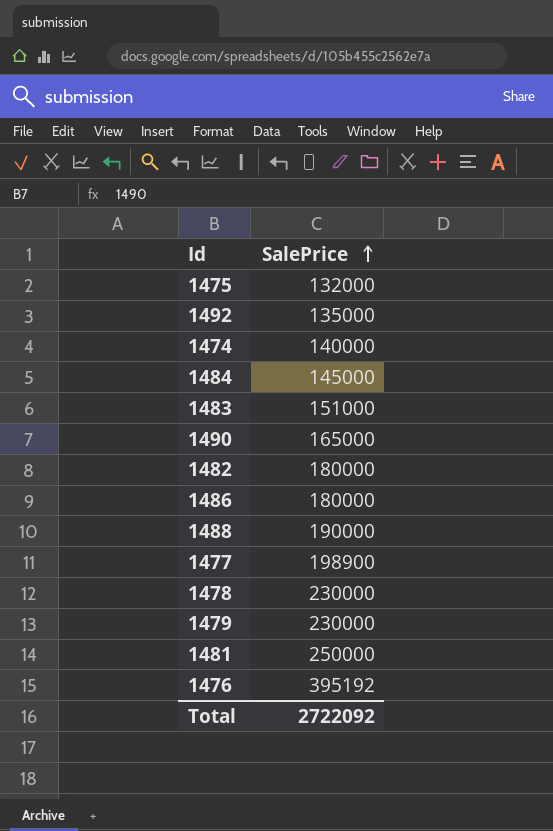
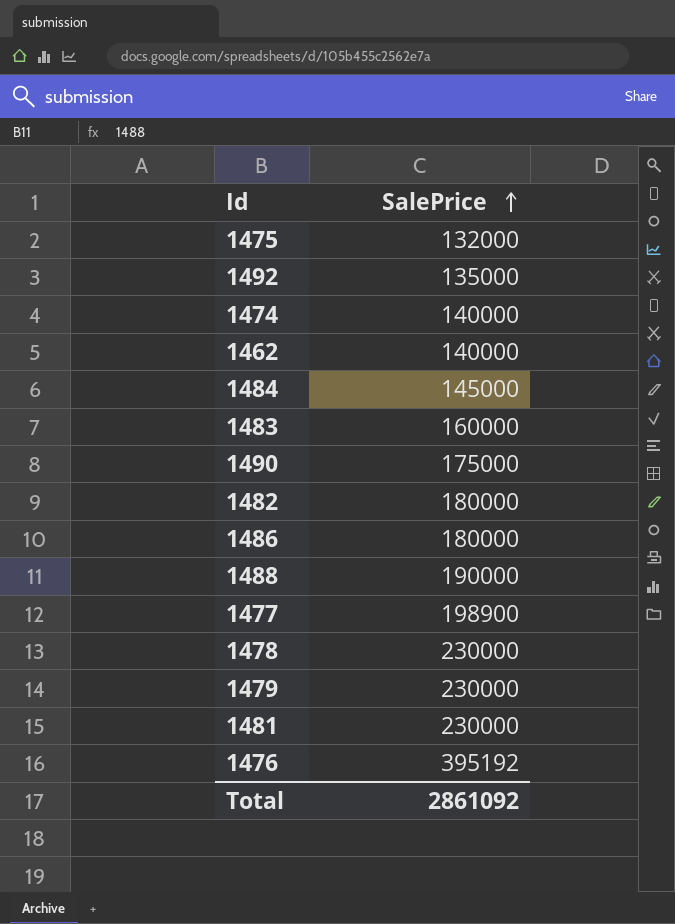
row 1462: none -> 140000
1483 | SalePrice: 151000 -> 160000
1490 | SalePrice: 165000 -> 175000
1481 | SalePrice: 250000 -> 230000
Total | SalePrice: 2722092 -> 2861092

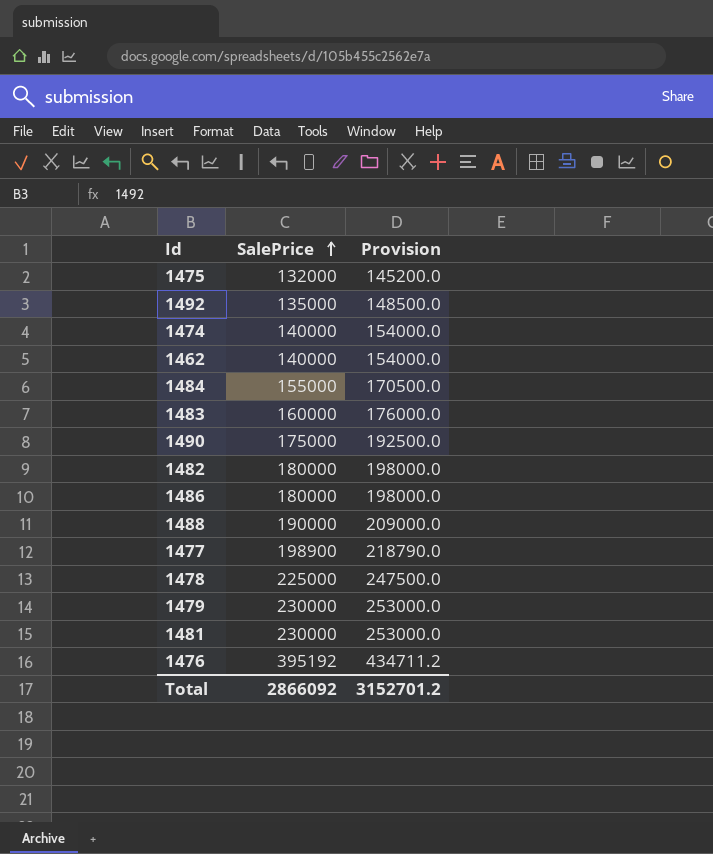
column Provision | formula: none -> [SalePrice] * 1.1
1484 | SalePrice: 145000 -> 155000
1478 | SalePrice: 230000 -> 225000
Total | SalePrice: 2861092 -> 2866092

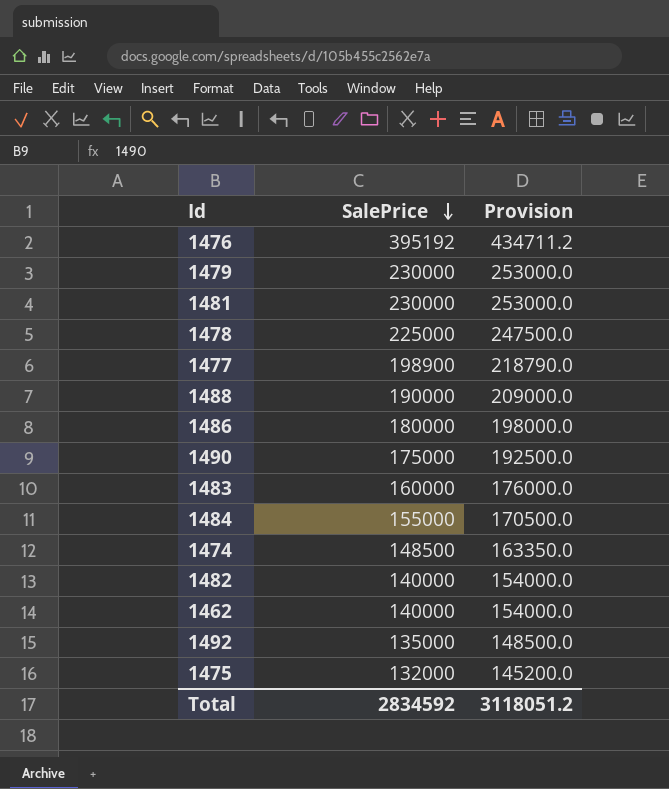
row order: SalePrice ascending -> SalePrice descending
1474 | SalePrice: 140000 -> 148500
1474 | Provision: 154000.0 -> 163350.0
1482 | SalePrice: 180000 -> 140000
1482 | Provision: 198000.0 -> 154000.0
Total | SalePrice: 2866092 -> 2834592
Total | Provision: 3152701.2 -> 3118051.2

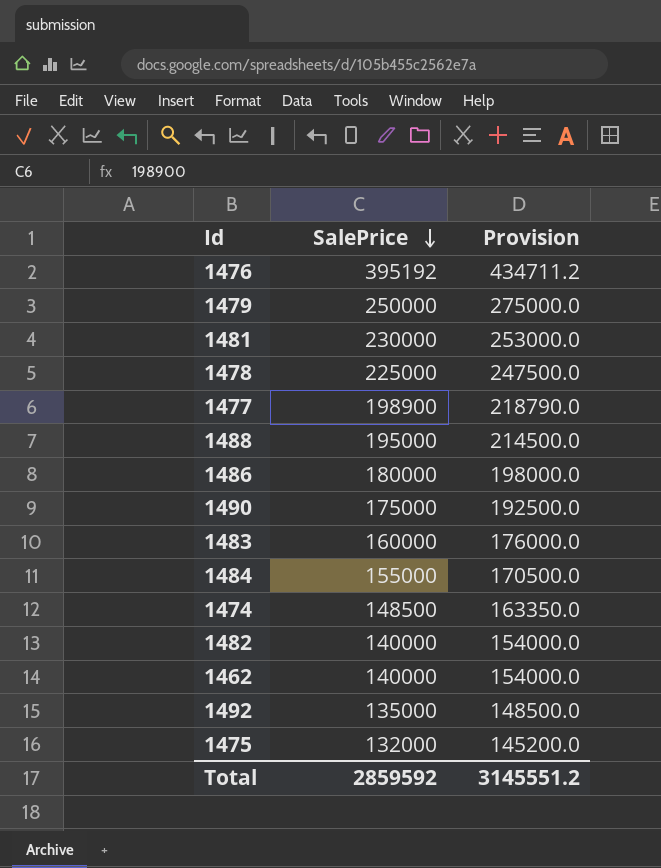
1479 | SalePrice: 230000 -> 250000
1479 | Provision: 253000.0 -> 275000.0
1488 | SalePrice: 190000 -> 195000
1488 | Provision: 209000.0 -> 214500.0
Total | SalePrice: 2834592 -> 2859592
Total | Provision: 3118051.2 -> 3145551.2

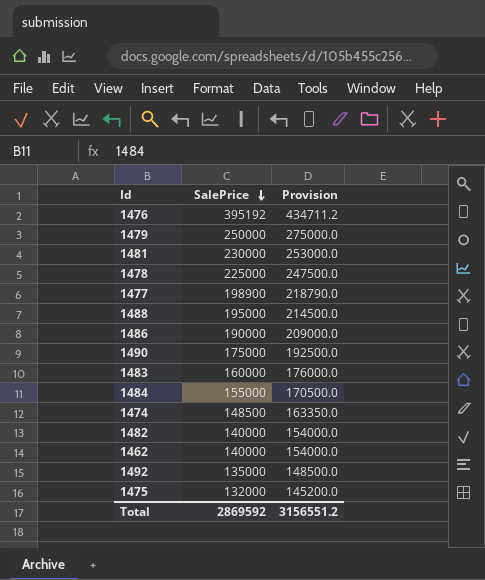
1486 | SalePrice: 180000 -> 190000
1486 | Provision: 198000.0 -> 209000.0
Total | SalePrice: 2859592 -> 2869592
Total | Provision: 3145551.2 -> 3156551.2

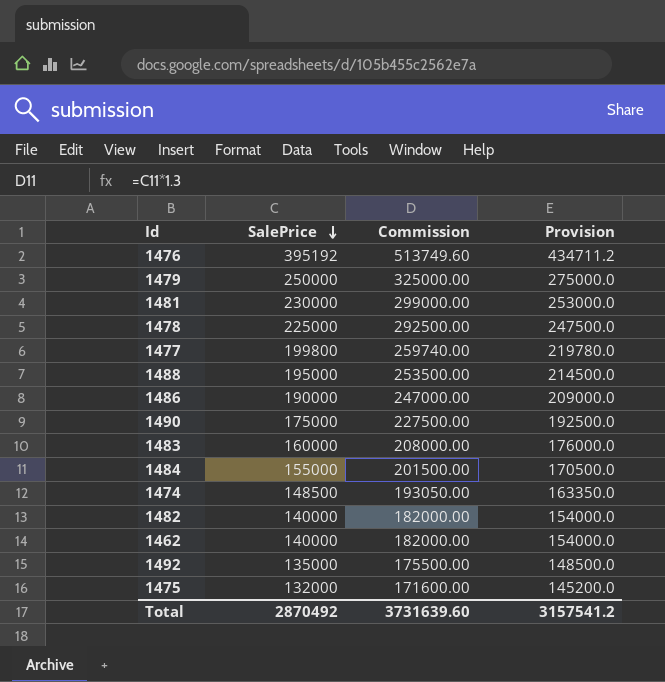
column Commission | formula: none -> [SalePrice] * 1.3
1477 | SalePrice: 198900 -> 199800
1477 | Provision: 218790.0 -> 219780.0
Total | SalePrice: 2869592 -> 2870492
Total | Provision: 3156551.2 -> 3157541.2

